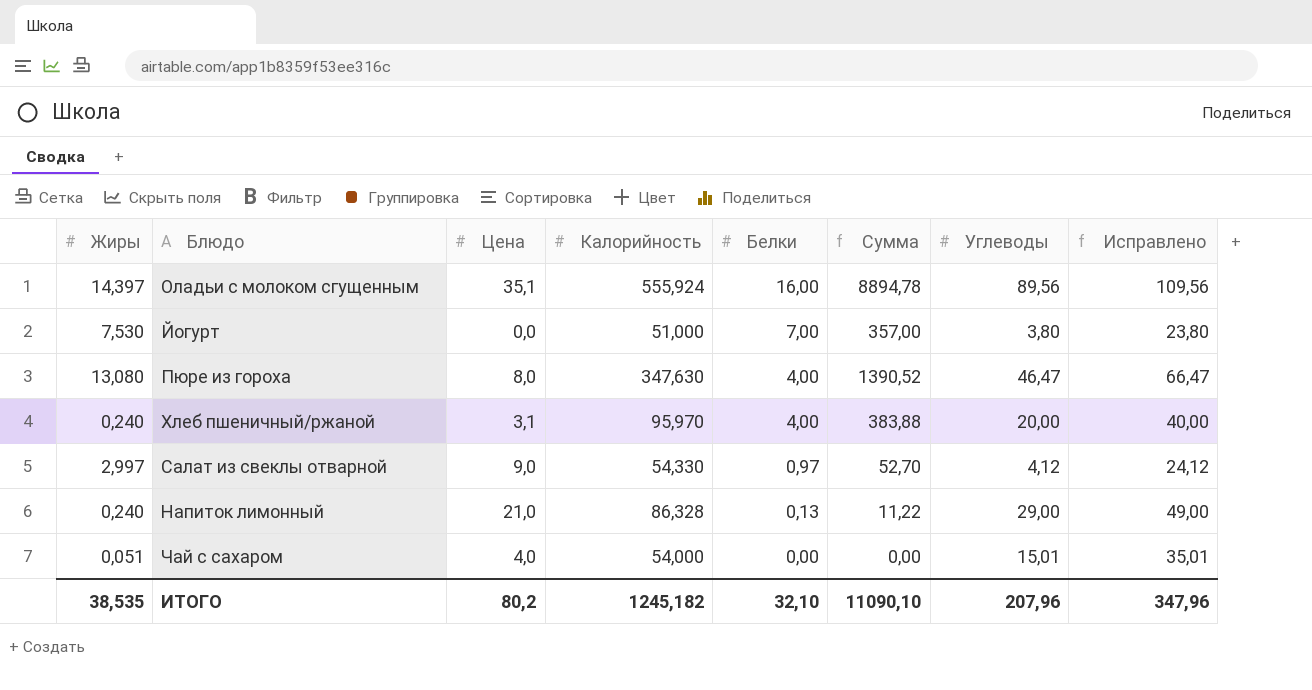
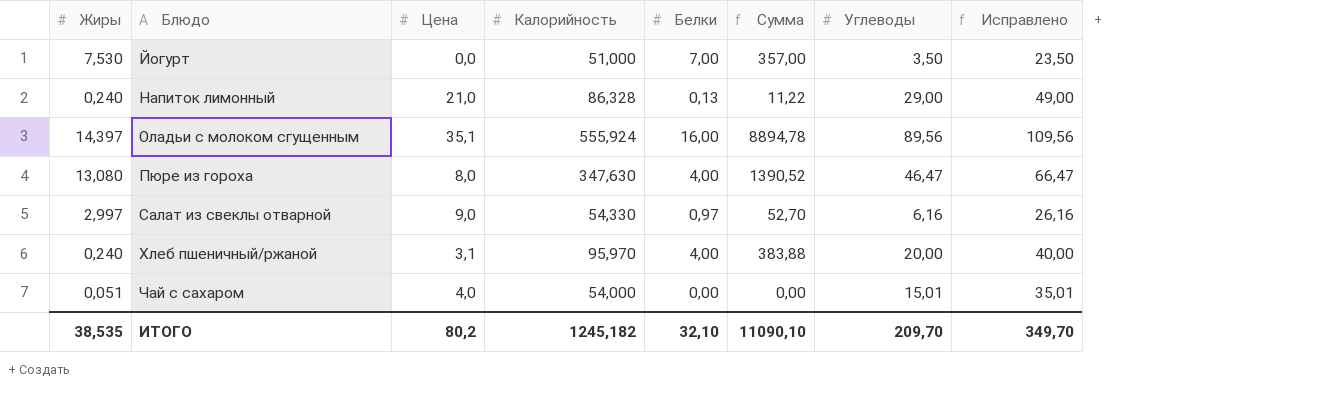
row order: Белки descending -> Блюдо ascending
Йогурт | Углеводы: 3,80 -> 3,50
Йогурт | Исправлено: 23,80 -> 23,50
Салат из свеклы отварной | Углеводы: 4,12 -> 6,16
Салат из свеклы отварной | Исправлено: 24,12 -> 26,16
ИТОГО | Углеводы: 207,96 -> 209,70
ИТОГО | Исправлено: 347,96 -> 349,70

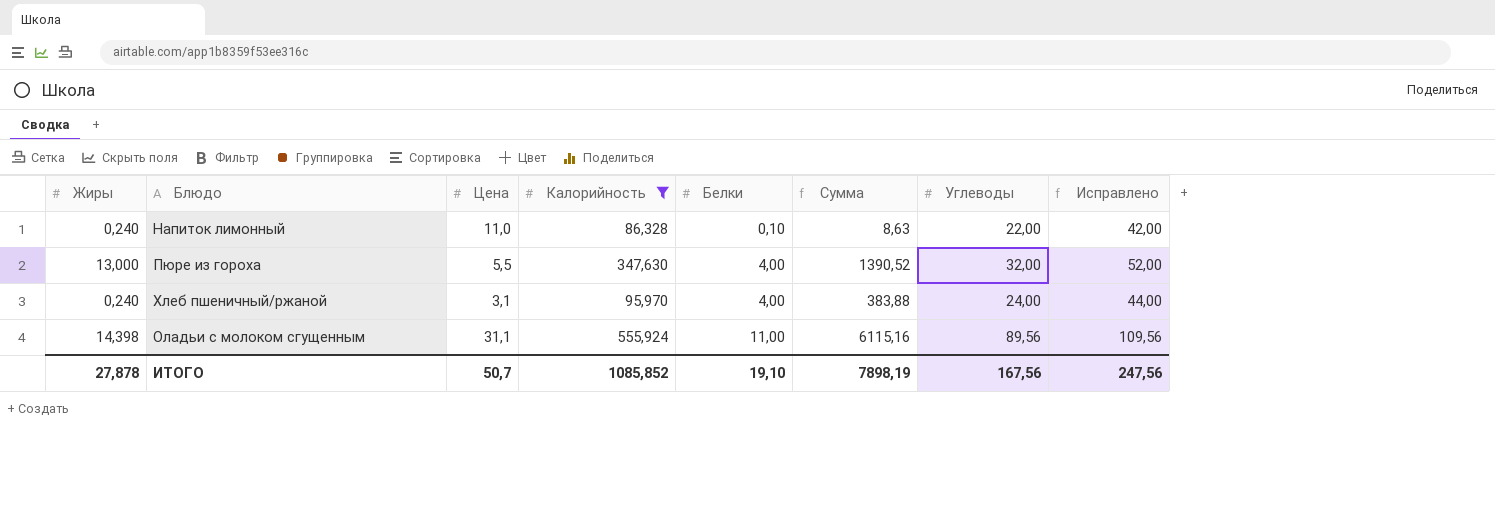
filter: none -> Калорийность >= 86,328
row order: Блюдо ascending -> Белки ascending
Напиток лимонный | Цена: 21,0 -> 11,0
Напиток лимонный | Белки: 0,13 -> 0,10
Напиток лимонный | Сумма: 11,22 -> 8,63
Напиток лимонный | Углеводы: 29,00 -> 22,00
Напиток лимонный | Исправлено: 49,00 -> 42,00
Пюре из гороха | Жиры: 13,080 -> 13,000
Пюре из гороха | Цена: 8,0 -> 5,5
Пюре из гороха | Углеводы: 46,47 -> 32,00
Пюре из гороха | Исправлено: 66,47 -> 52,00
Хлеб пшеничный/ржаной | Углеводы: 20,00 -> 24,00
Хлеб пшеничный/ржаной | Исправлено: 40,00 -> 44,00
Оладьи с молоком сгущенным | Жиры: 14,397 -> 14,398
Оладьи с молоком сгущенным | Цена: 35,1 -> 31,1
Оладьи с молоком сгущенным | Белки: 16,00 -> 11,00
Оладьи с молоком сгущенным | Сумма: 8894,78 -> 6115,16
ИТОГО | Жиры: 38,535 -> 27,878
ИТОГО | Цена: 80,2 -> 50,7
ИТОГО | Калорийность: 1245,182 -> 1085,852
ИТОГО | Белки: 32,10 -> 19,10
ИТОГО | Сумма: 11090,10 -> 7898,19
ИТОГО | Углеводы: 209,70 -> 167,56
ИТОГО | Исправлено: 349,70 -> 247,56

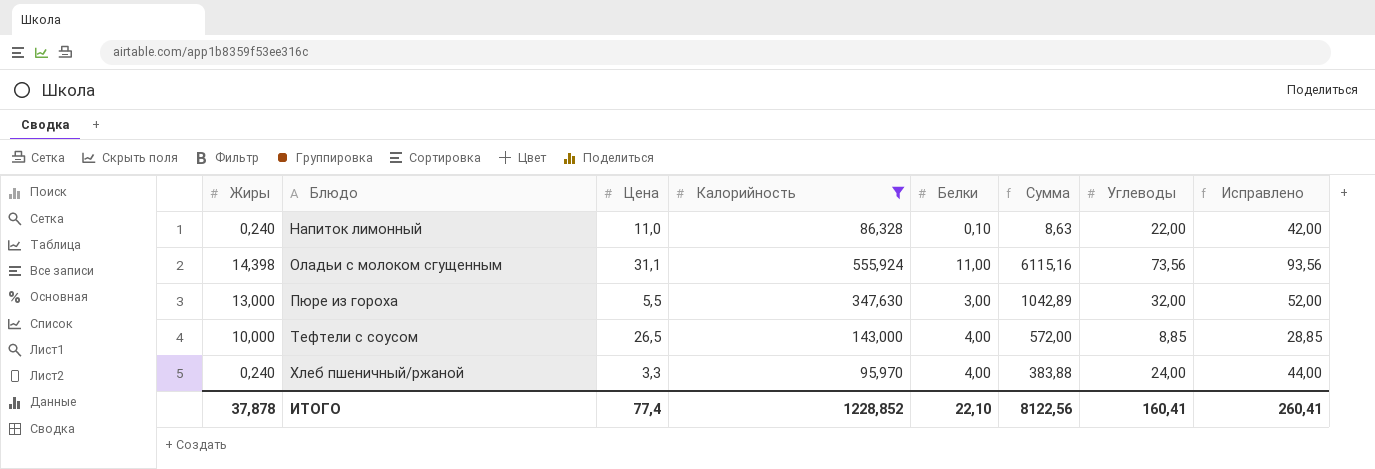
row order: Белки ascending -> Блюдо ascending
Оладьи с молоком сгущенным | Углеводы: 89,56 -> 73,56
Оладьи с молоком сгущенным | Исправлено: 109,56 -> 93,56
Пюре из гороха | Белки: 4,00 -> 3,00
Пюре из гороха | Сумма: 1390,52 -> 1042,89
row Тефтели с соусом: none -> 10,000 | 26,5 | 143,000 | 4,00 | 572,00 | 8,85 | 28,85
Хлеб пшеничный/ржаной | Цена: 3,1 -> 3,3
ИТОГО | Жиры: 27,878 -> 37,878
ИТОГО | Цена: 50,7 -> 77,4
ИТОГО | Калорийность: 1085,852 -> 1228,852
ИТОГО | Белки: 19,10 -> 22,10
ИТОГО | Сумма: 7898,19 -> 8122,56
ИТОГО | Углеводы: 167,56 -> 160,41
ИТОГО | Исправлено: 247,56 -> 260,41

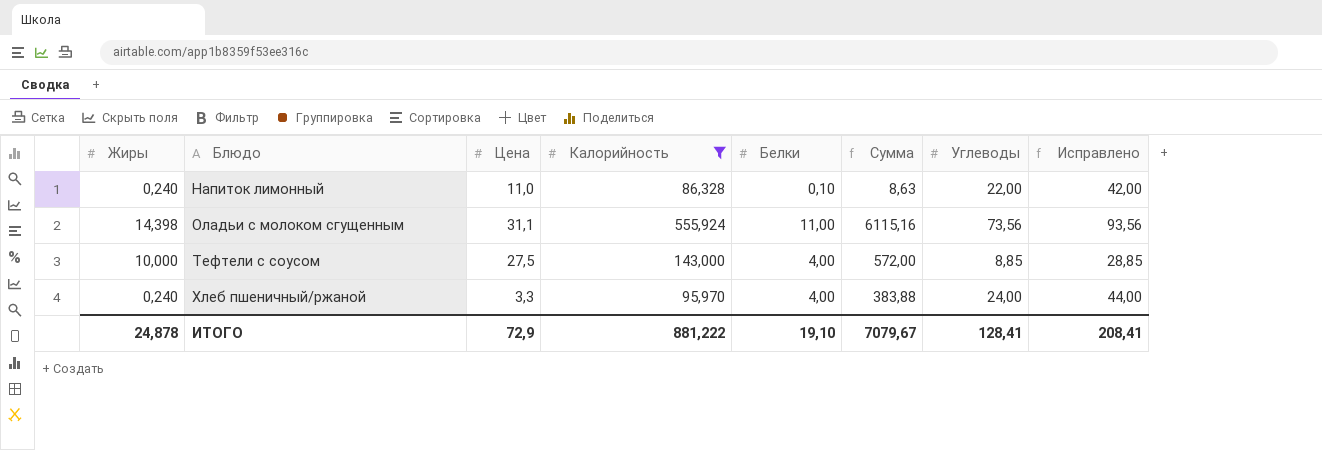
row Пюре из гороха: 13,000 | 5,5 | 347,630 | 3,00 | 1042,89 | 32,00 | 52,00 -> none
Тефтели с соусом | Цена: 26,5 -> 27,5
ИТОГО | Жиры: 37,878 -> 24,878
ИТОГО | Цена: 77,4 -> 72,9
ИТОГО | Калорийность: 1228,852 -> 881,222
ИТОГО | Белки: 22,10 -> 19,10
ИТОГО | Сумма: 8122,56 -> 7079,67
ИТОГО | Углеводы: 160,41 -> 128,41
ИТОГО | Исправлено: 260,41 -> 208,41

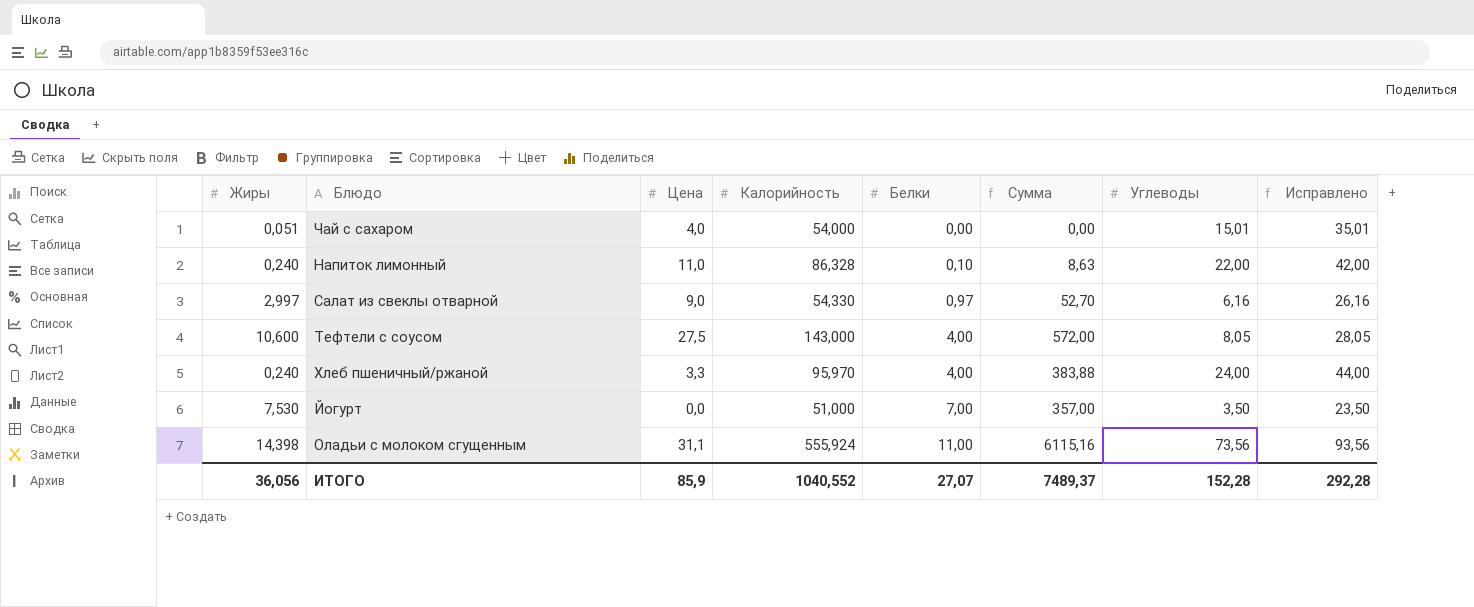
filter: Калорийность >= 86,328 -> none
row order: Блюдо ascending -> Белки ascending
Тефтели с соусом | Жиры: 10,000 -> 10,600
Тефтели с соусом | Углеводы: 8,85 -> 8,05
Тефтели с соусом | Исправлено: 28,85 -> 28,05
ИТОГО | Жиры: 24,878 -> 36,056
ИТОГО | Цена: 72,9 -> 85,9
ИТОГО | Калорийность: 881,222 -> 1040,552
ИТОГО | Белки: 19,10 -> 27,07
ИТОГО | Сумма: 7079,67 -> 7489,37
ИТОГО | Углеводы: 128,41 -> 152,28
ИТОГО | Исправлено: 208,41 -> 292,28

